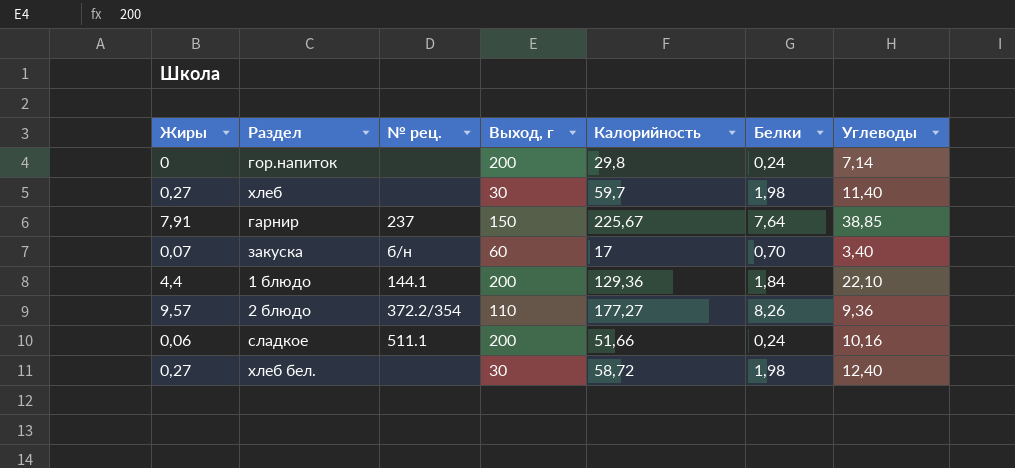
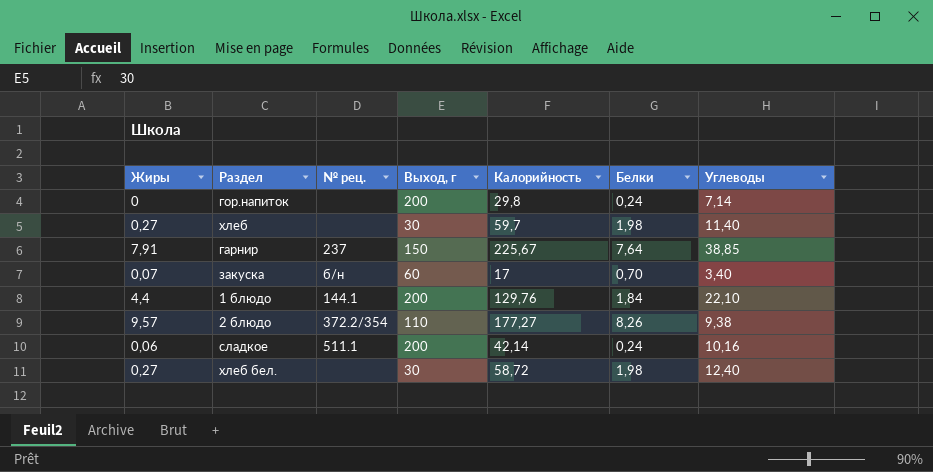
1 блюдо | Калорийность: 129,36 -> 129,76
2 блюдо | Углеводы: 9,36 -> 9,38
сладкое | Калорийность: 51,66 -> 42,14

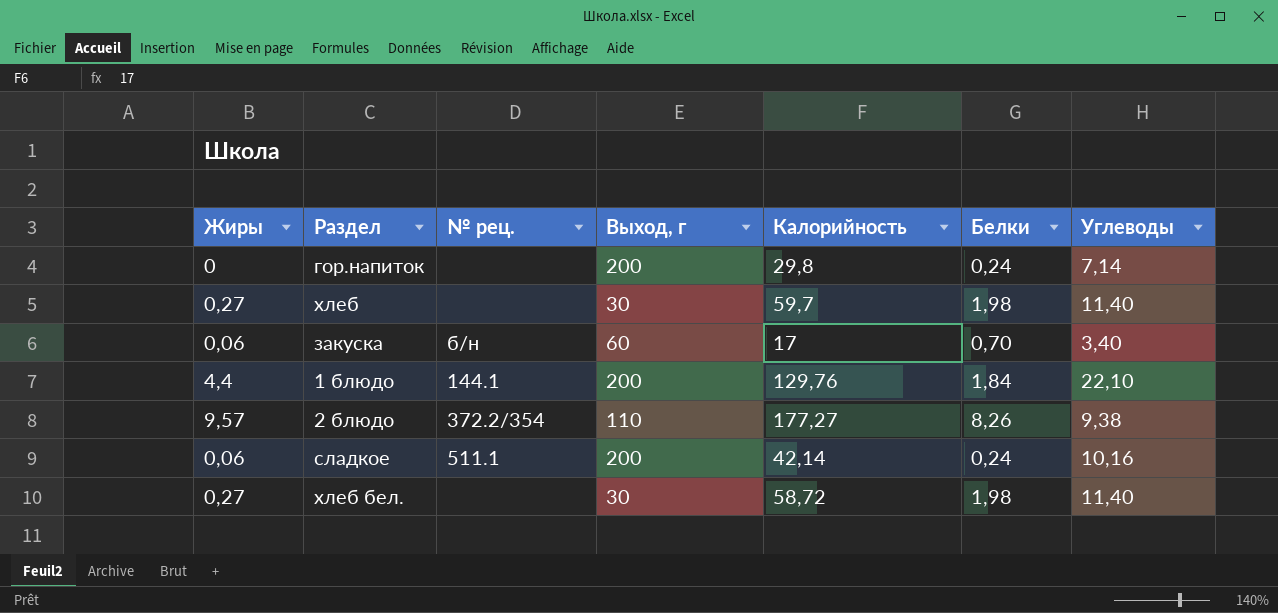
row гарнир: 7,91 | 237 | 150 | 225,67 | 7,64 | 38,85 -> none
закуска | Жиры: 0,07 -> 0,06
хлеб бел. | Углеводы: 12,40 -> 11,40

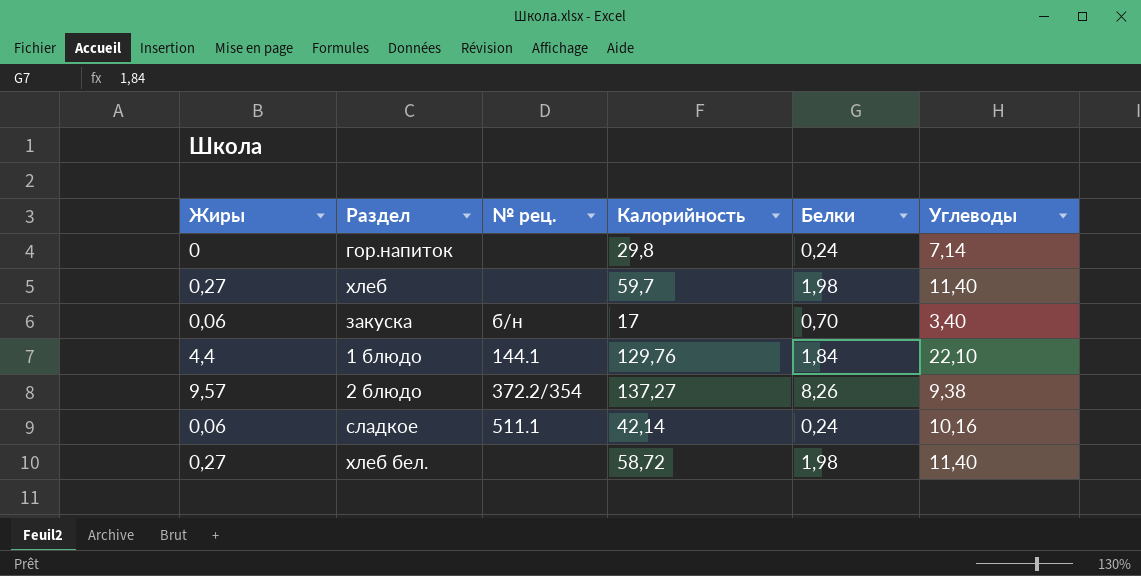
column Выход, г | position: 4 -> none
2 блюдо | Калорийность: 177,27 -> 137,27

